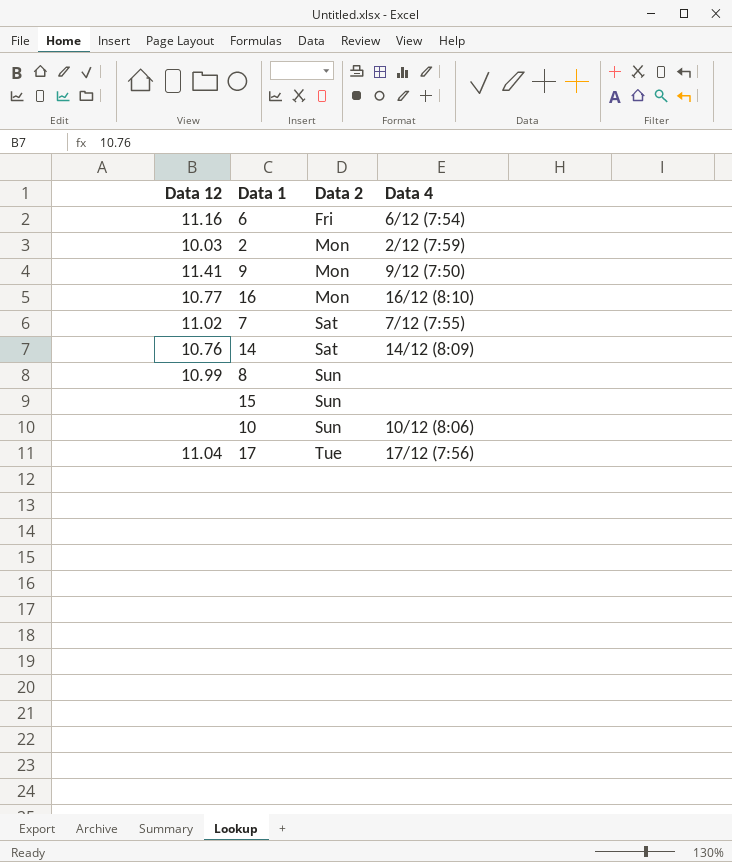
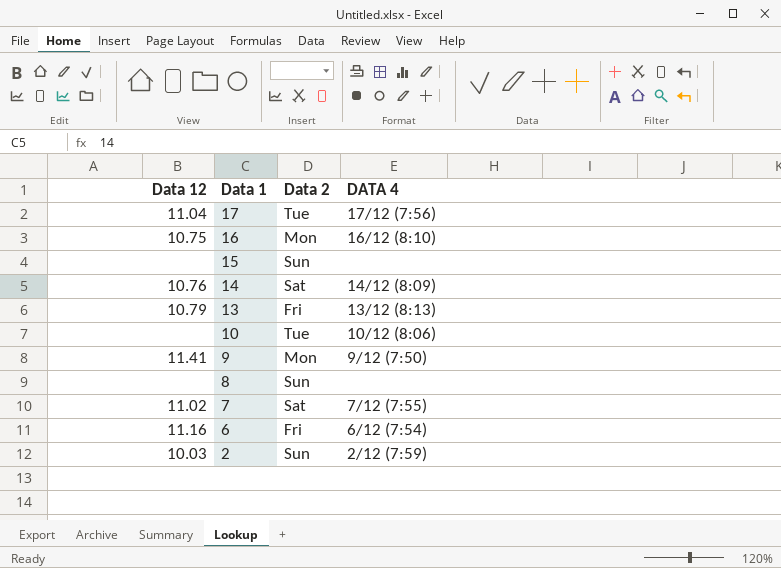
row order: Data 2 ascending -> Data 1 descending
column name: Data 4 -> DATA 4
16 | Data 12: 10.77 -> 10.75
row 13: none -> 10.79 | Fri | 13/12 (8:13)
10 | Data 2: Sun -> Tue
8 | Data 12: 10.99 -> none
2 | Data 2: Mon -> Sun

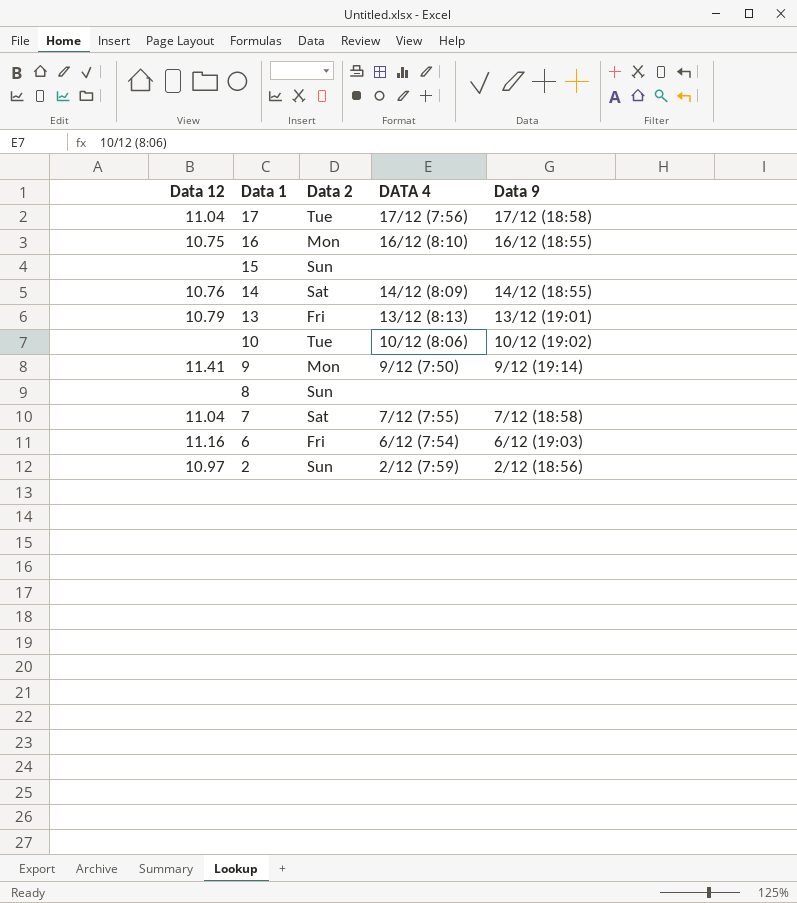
column Data 9 | position: none -> 5
7 | Data 12: 11.02 -> 11.04
2 | Data 12: 10.03 -> 10.97

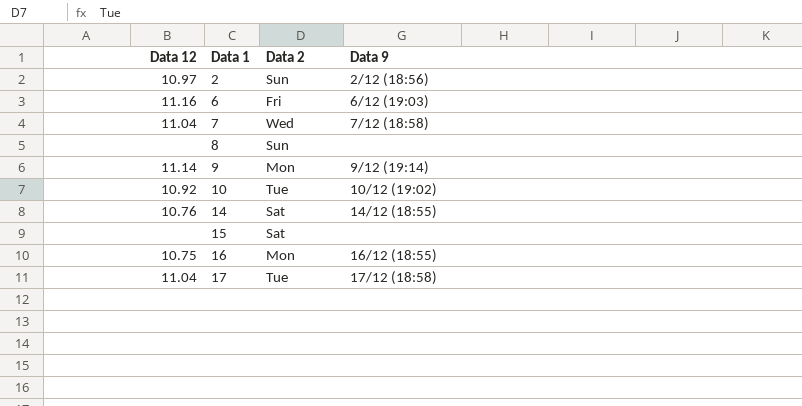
row order: Data 1 descending -> Data 1 ascending
column DATA 4 | position: 4 -> none
row 13: 10.79 | Fri | 13/12 (8:13) | 13/12 (19:01) -> none
7 | Data 2: Sat -> Wed
9 | Data 12: 11.41 -> 11.14
10 | Data 12: none -> 10.92
15 | Data 2: Sun -> Sat

